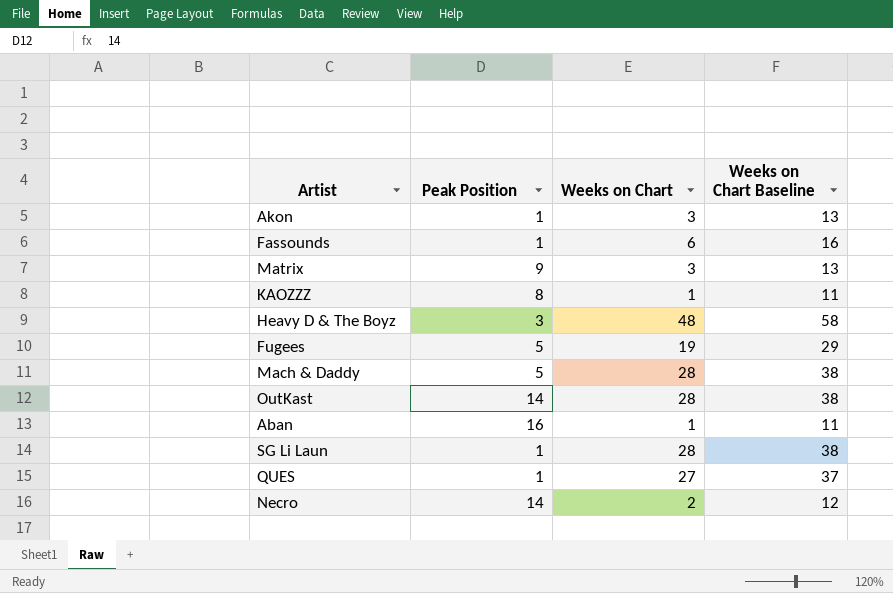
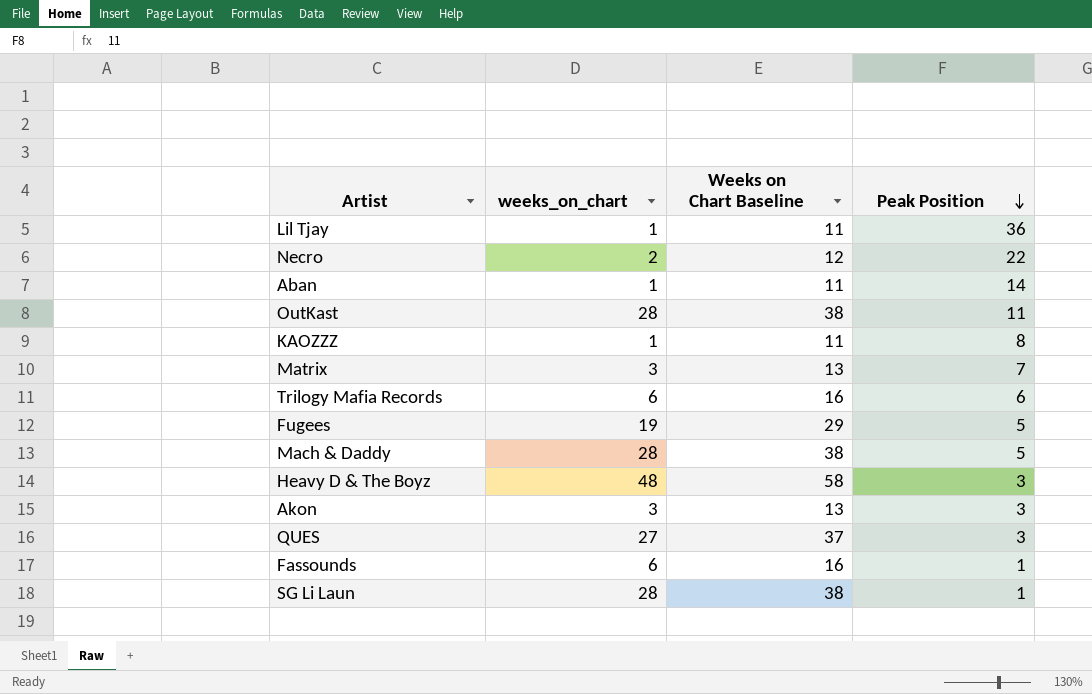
row order: none -> Peak Position descending
column name: Weeks on Chart -> weeks_on_chart
column Peak Position | position: 2 -> 4
row Lil Tjay: none -> 1 | 11 | 36
Necro | Peak Position: 14 -> 22
Aban | Peak Position: 16 -> 14
OutKast | Peak Position: 14 -> 11
Matrix | Peak Position: 9 -> 7
row Trilogy Mafia Records: none -> 6 | 16 | 6
Akon | Peak Position: 1 -> 3
QUES | Peak Position: 1 -> 3

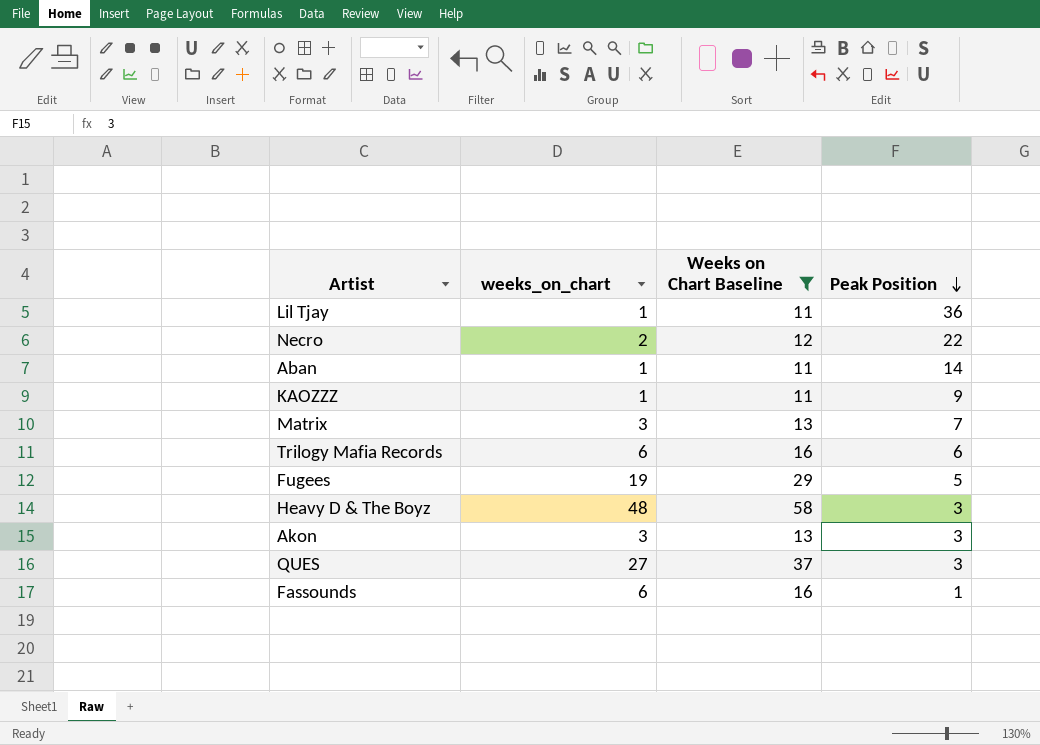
filter: none -> Weeks on Chart Baseline != 38
KAOZZZ | Peak Position: 8 -> 9

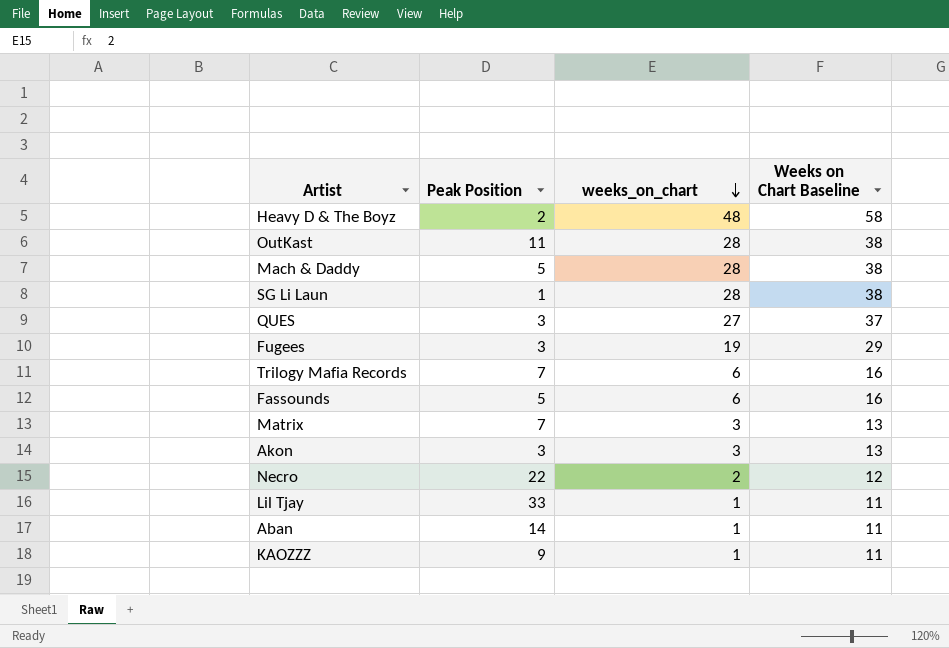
filter: Weeks on Chart Baseline != 38 -> none
row order: Peak Position descending -> weeks_on_chart descending
column Peak Position | position: 4 -> 2
Heavy D & The Boyz | Peak Position: 3 -> 2
Fugees | Peak Position: 5 -> 3
Trilogy Mafia Records | Peak Position: 6 -> 7
Fassounds | Peak Position: 1 -> 5
Lil Tjay | Peak Position: 36 -> 33

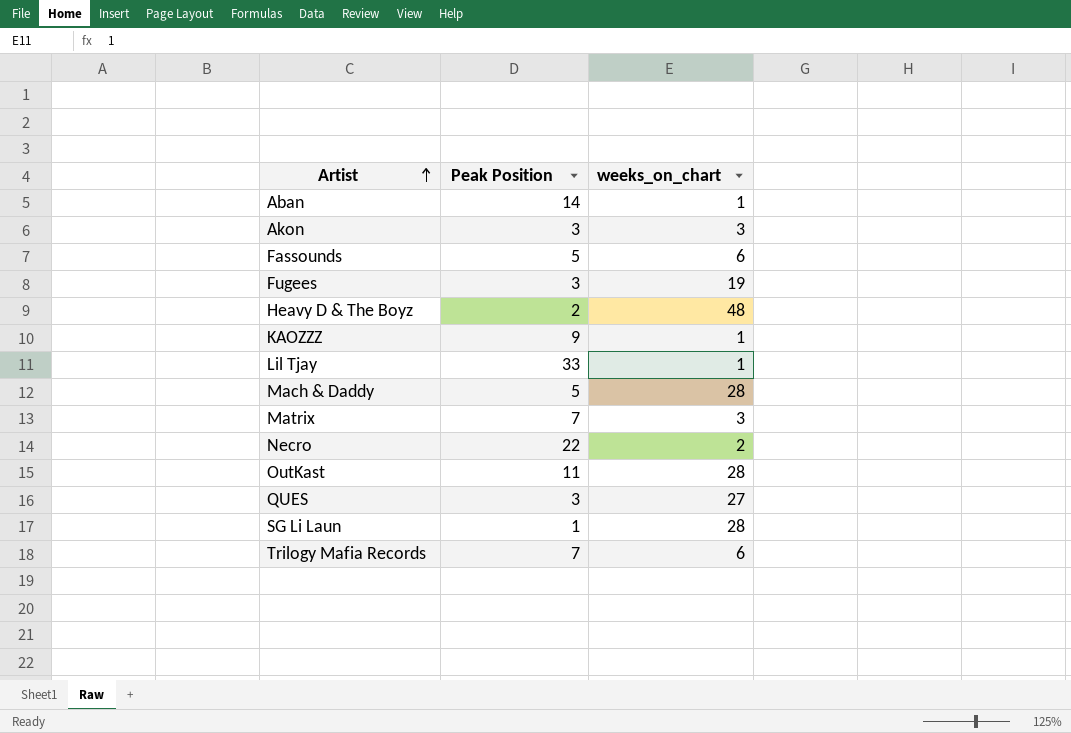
row order: weeks_on_chart descending -> Artist ascending
column Weeks on Chart Baseline | formula: [weeks_on_chart] + 10 -> none

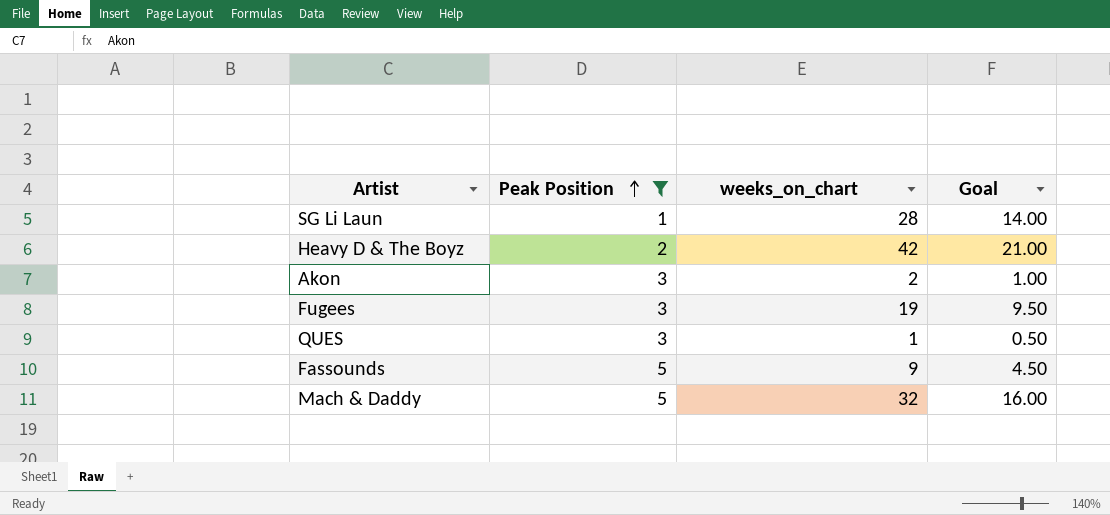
filter: none -> Peak Position <= 5
row order: Artist ascending -> Peak Position ascending
column Goal | formula: none -> [weeks_on_chart] * 0.5
Heavy D & The Boyz | weeks_on_chart: 48 -> 42
Akon | weeks_on_chart: 3 -> 2
QUES | weeks_on_chart: 27 -> 1
Fassounds | weeks_on_chart: 6 -> 9
Mach & Daddy | weeks_on_chart: 28 -> 32

